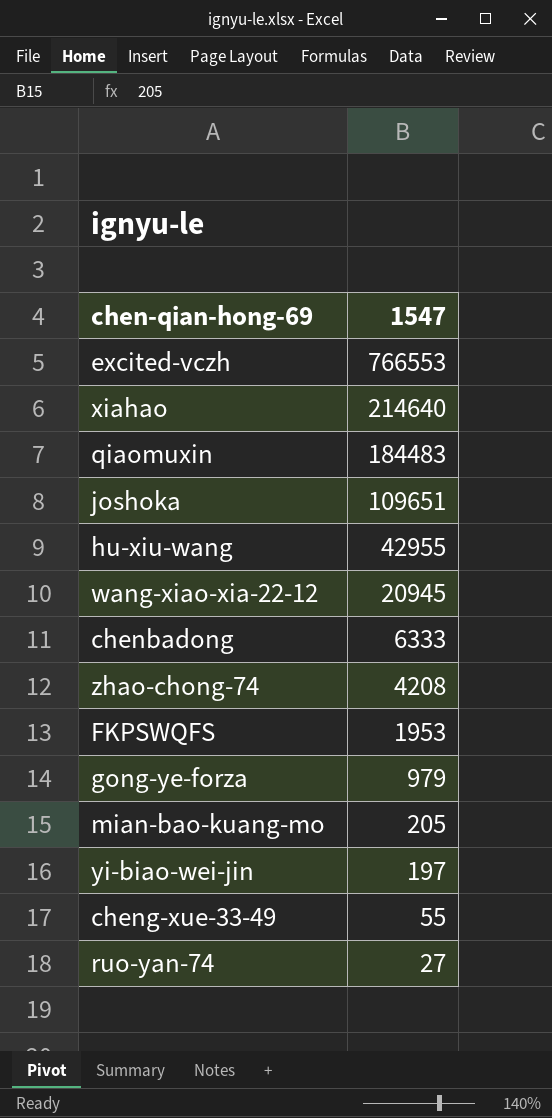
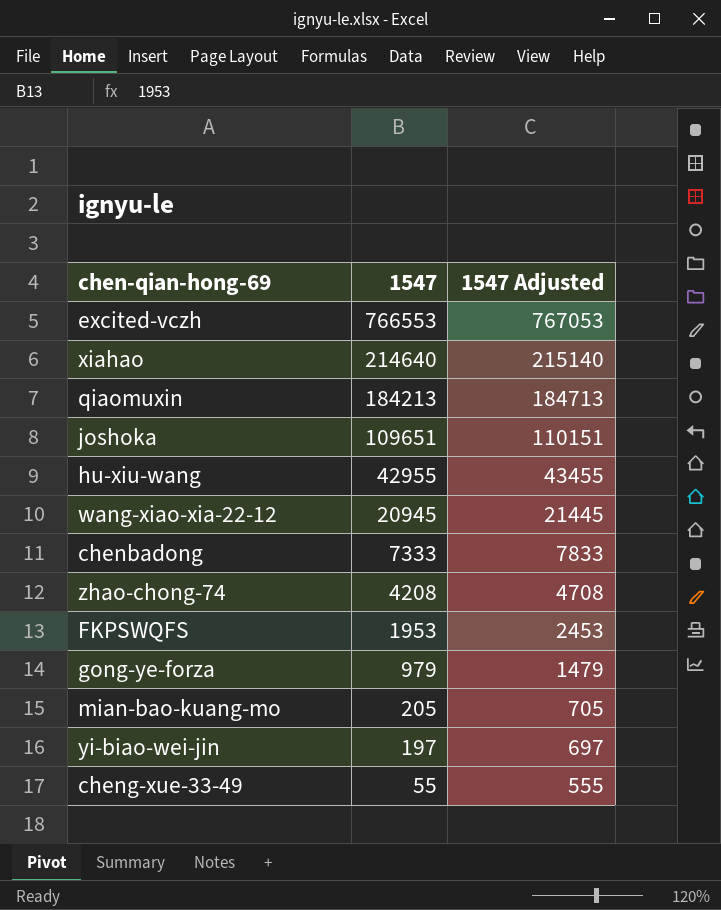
column 1547 Adjusted | formula: none -> [1547] + 500
row ruo-yan-74: 27 -> none
qiaomuxin | 1547: 184483 -> 184213
chenbadong | 1547: 6333 -> 7333

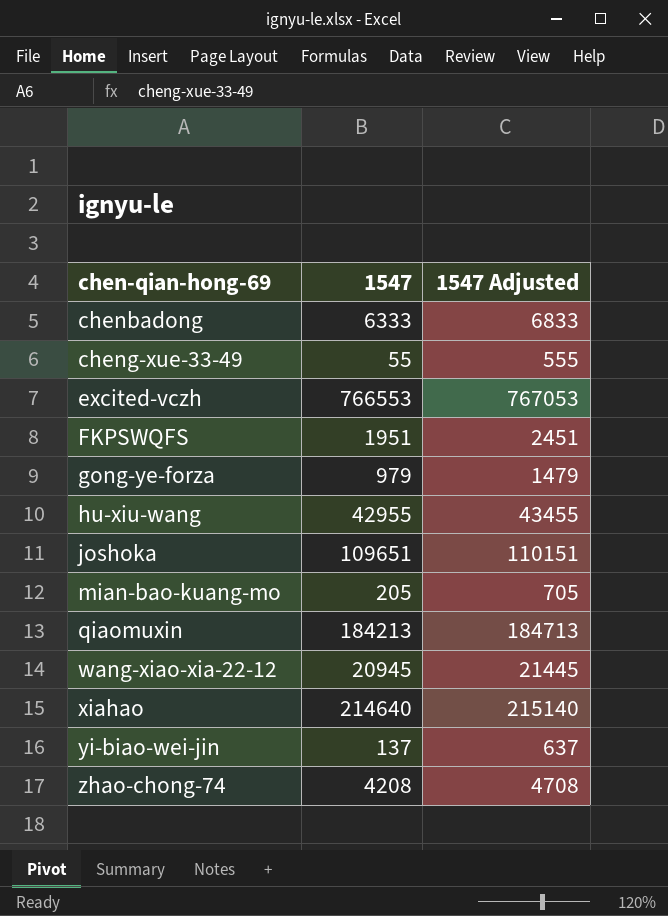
row order: 1547 descending -> chen-qian-hong-69 ascending
chenbadong | 1547: 7333 -> 6333
chenbadong | 1547 Adjusted: 7833 -> 6833
FKPSWQFS | 1547: 1953 -> 1951
FKPSWQFS | 1547 Adjusted: 2453 -> 2451
yi-biao-wei-jin | 1547: 197 -> 137
yi-biao-wei-jin | 1547 Adjusted: 697 -> 637

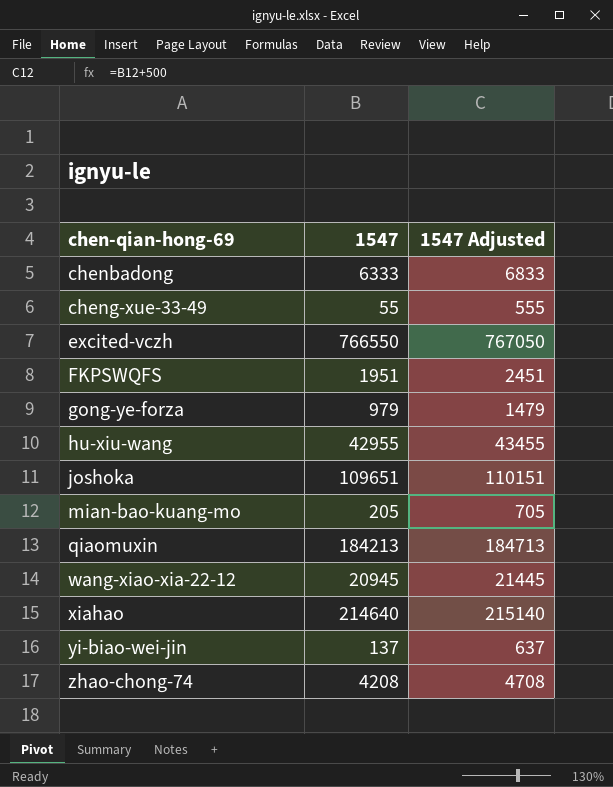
excited-vczh | 1547: 766553 -> 766550
excited-vczh | 1547 Adjusted: 767053 -> 767050

